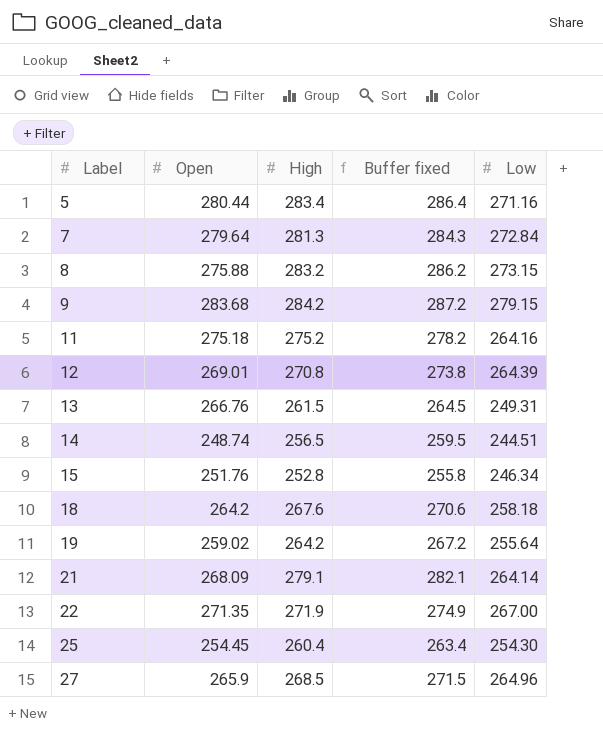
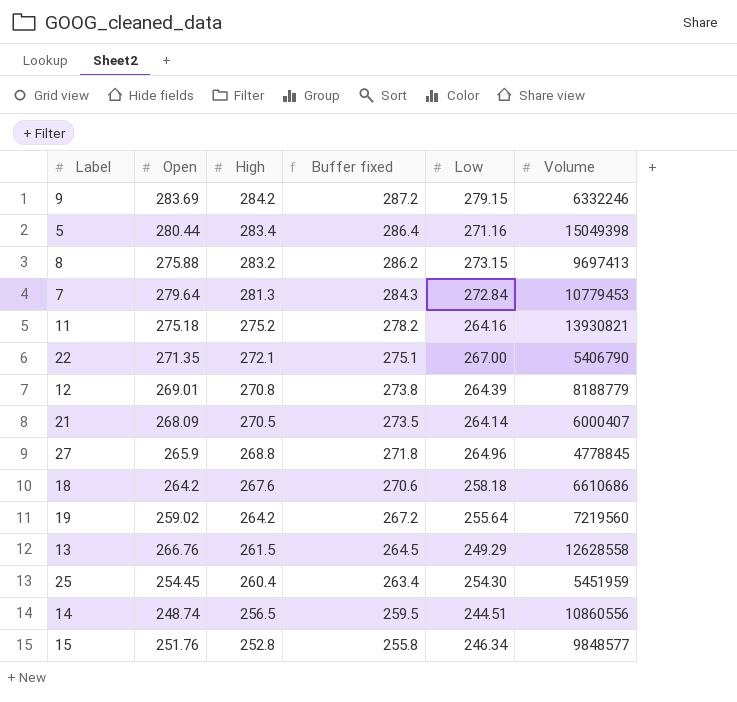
row order: Label ascending -> High descending
column Volume | position: none -> 6
9 | Open: 283.68 -> 283.69
22 | High: 271.9 -> 272.1
22 | Buffer fixed: 274.9 -> 275.1
21 | High: 279.1 -> 270.5
21 | Buffer fixed: 282.1 -> 273.5
27 | High: 268.5 -> 268.8
27 | Buffer fixed: 271.5 -> 271.8
13 | Low: 249.31 -> 249.29

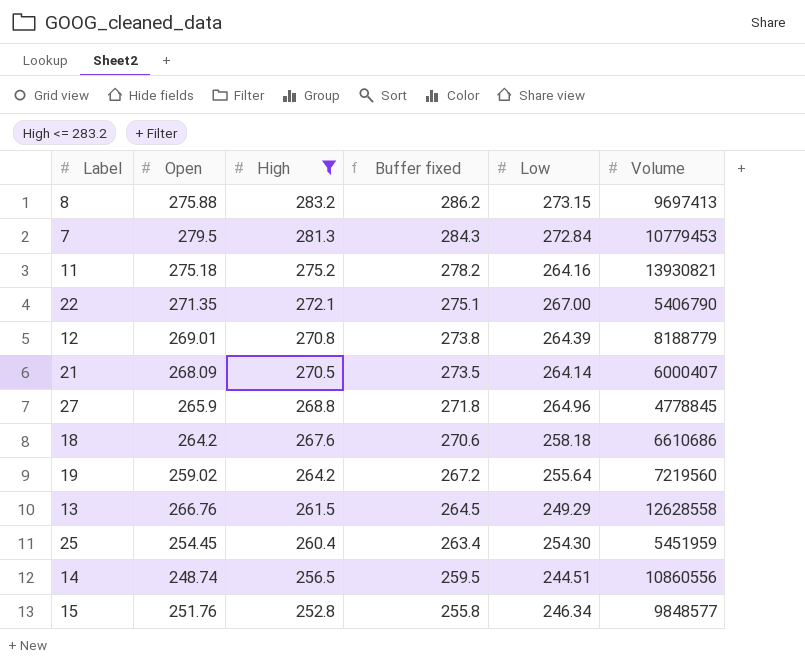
filter: none -> High <= 283.2
7 | Open: 279.64 -> 279.5

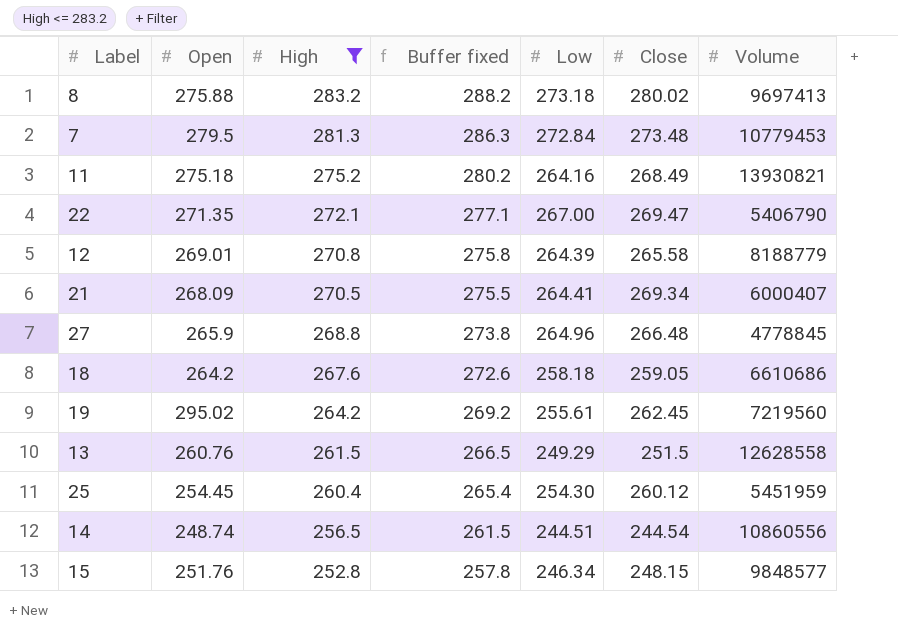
column Buffer fixed | formula: [High] + 3 -> [High] + 5
column Close | position: none -> 6
8 | Low: 273.15 -> 273.18
21 | Low: 264.14 -> 264.41
19 | Open: 259.02 -> 295.02
19 | Low: 255.64 -> 255.61
13 | Open: 266.76 -> 260.76

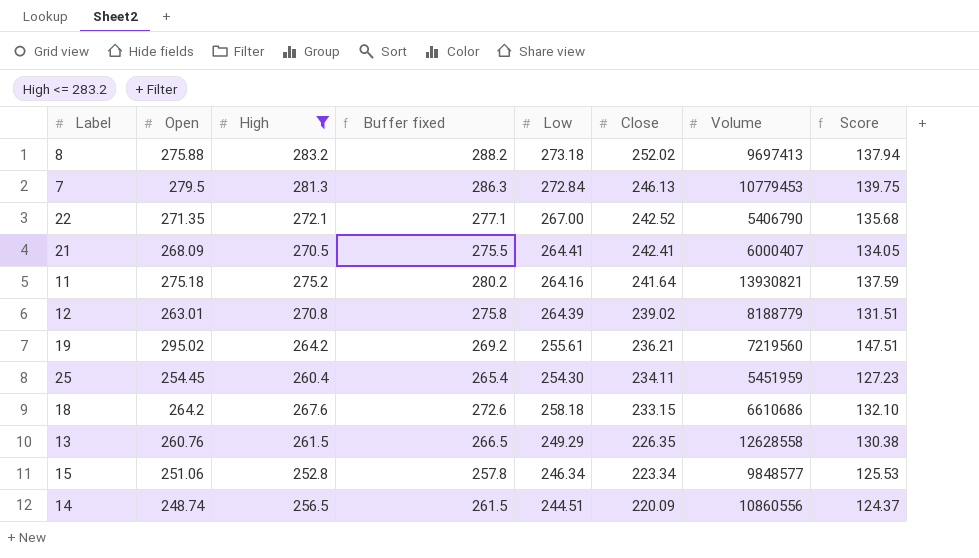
row order: High descending -> Close descending
column Score | formula: none -> [Open] * 0.5
row 27: 265.9 | 268.8 | 273.8 | 264.96 | 266.48 | 4778845 -> none
8 | Close: 280.02 -> 252.02
7 | Close: 273.48 -> 246.13
22 | Close: 269.47 -> 242.52
21 | Close: 269.34 -> 242.41
11 | Close: 268.49 -> 241.64
12 | Open: 269.01 -> 263.01
12 | Close: 265.58 -> 239.02
19 | Close: 262.45 -> 236.21
25 | Close: 260.12 -> 234.11
18 | Close: 259.05 -> 233.15
13 | Close: 251.5 -> 226.35
15 | Open: 251.76 -> 251.06
15 | Close: 248.15 -> 223.34
14 | Close: 244.54 -> 220.09

